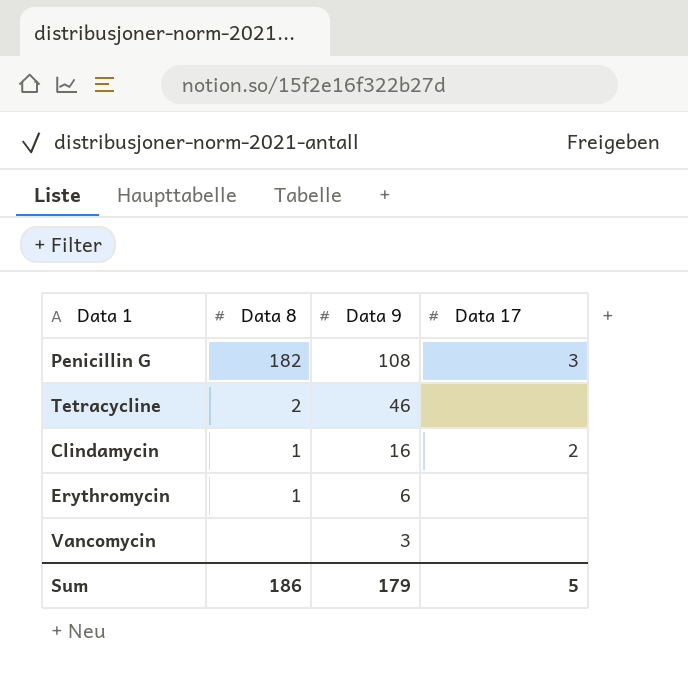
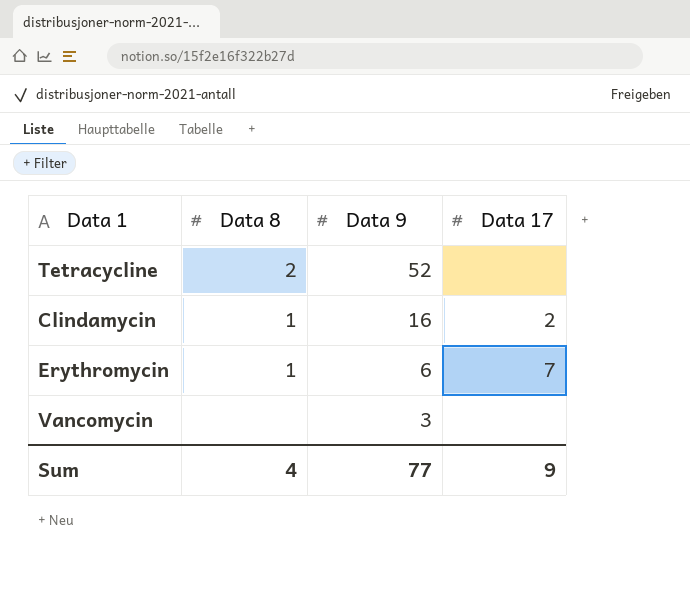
row Penicillin G: 182 | 108 | 3 -> none
Tetracycline | Data 9: 46 -> 52
Erythromycin | Data 17: none -> 7
Sum | Data 8: 186 -> 4
Sum | Data 9: 179 -> 77
Sum | Data 17: 5 -> 9

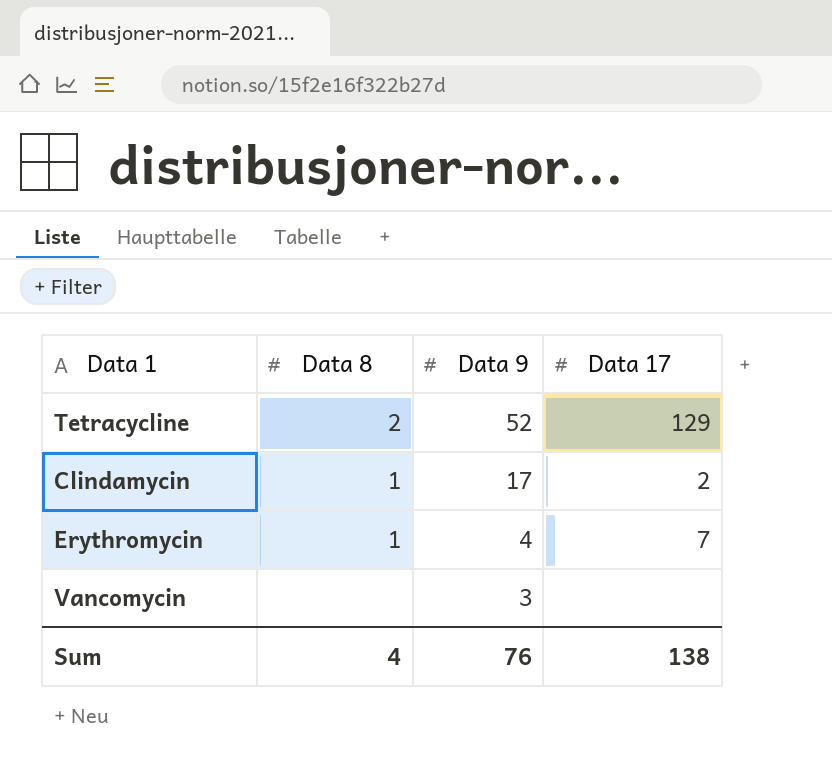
Tetracycline | Data 17: none -> 129
Clindamycin | Data 9: 16 -> 17
Erythromycin | Data 9: 6 -> 4
Sum | Data 9: 77 -> 76
Sum | Data 17: 9 -> 138

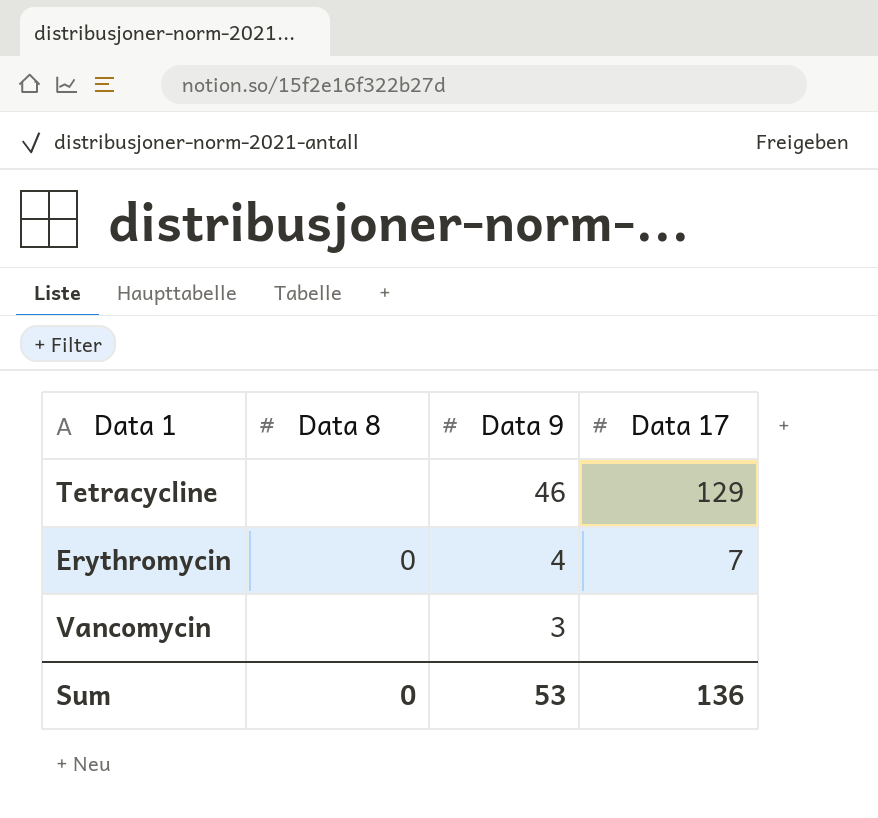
row Clindamycin: 1 | 17 | 2 -> none
Tetracycline | Data 8: 2 -> none
Tetracycline | Data 9: 52 -> 46
Erythromycin | Data 8: 1 -> 0
Sum | Data 8: 4 -> 0
Sum | Data 9: 76 -> 53
Sum | Data 17: 138 -> 136

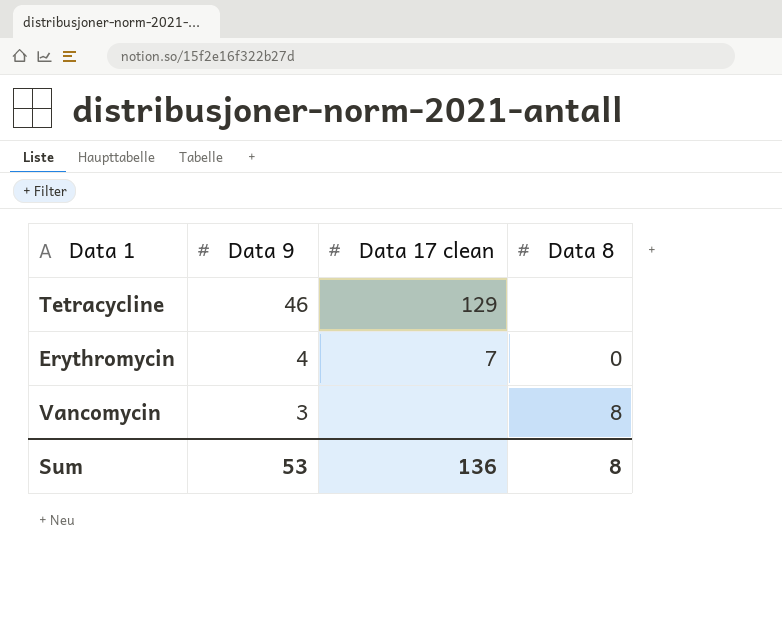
column name: Data 17 -> Data 17 clean
column Data 8 | position: 2 -> 4
Vancomycin | Data 8: none -> 8
Sum | Data 8: 0 -> 8

